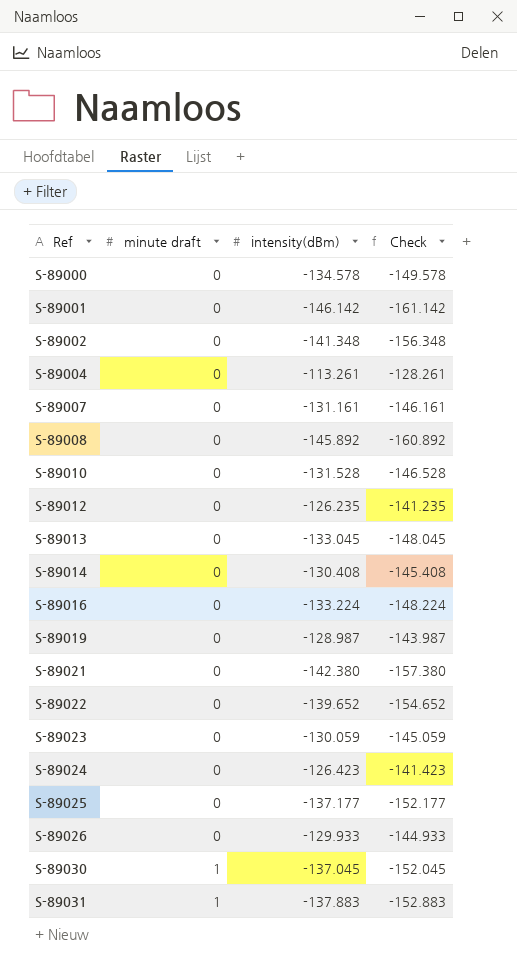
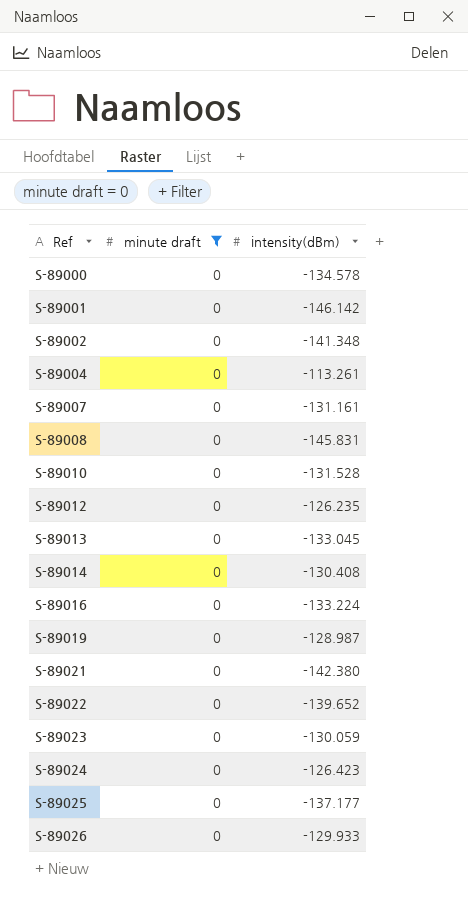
filter: none -> minute draft = 0
column Check | formula: [intensity(dBm)] - 15 -> none
S-89008 | intensity(dBm): -145.892 -> -145.831

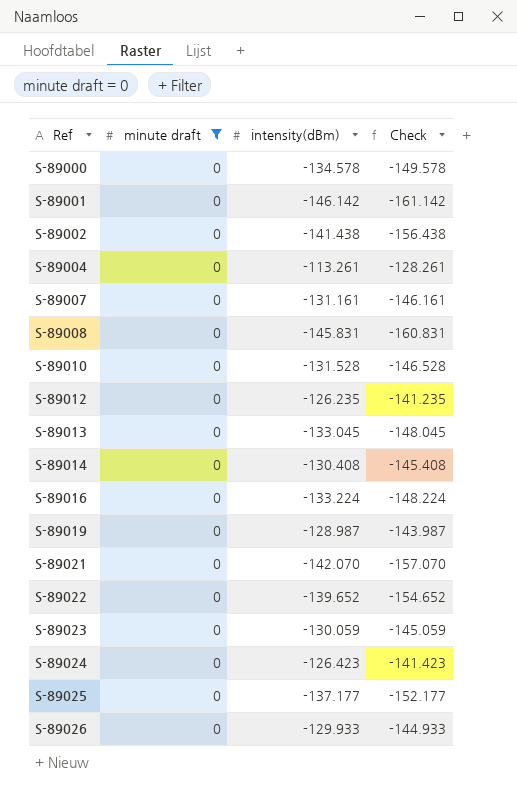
column Check | formula: none -> [intensity(dBm)] - 15
S-89002 | intensity(dBm): -141.348 -> -141.438
S-89021 | intensity(dBm): -142.380 -> -142.070

